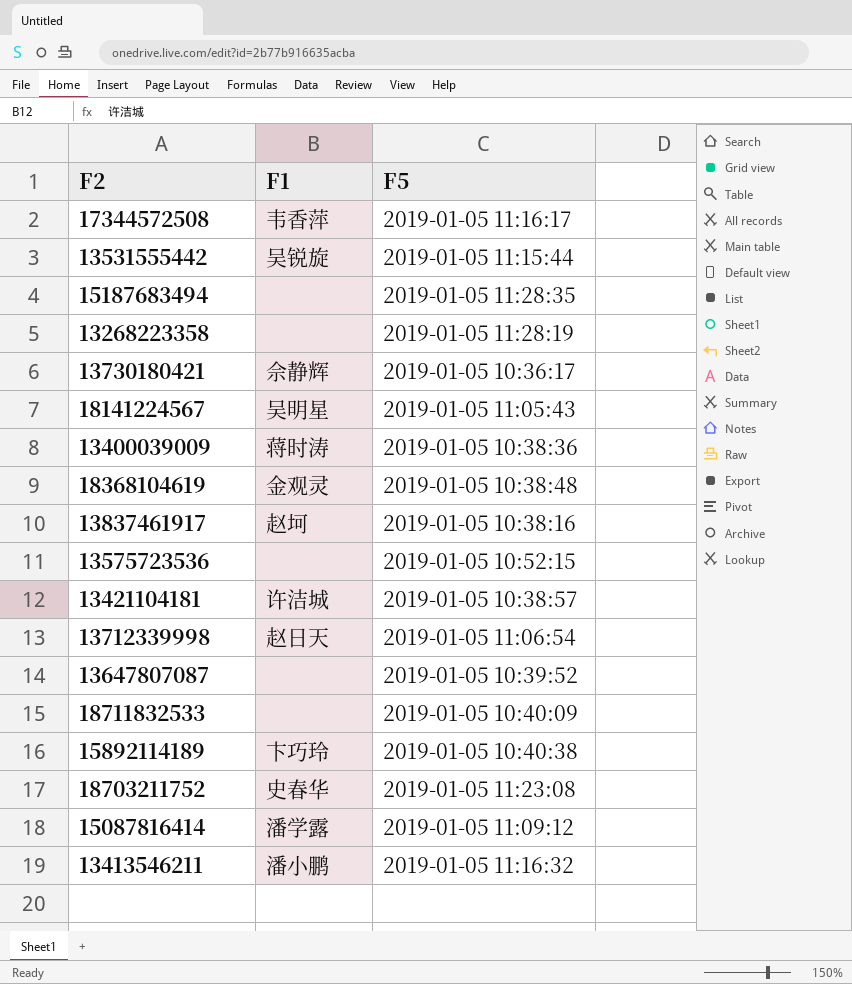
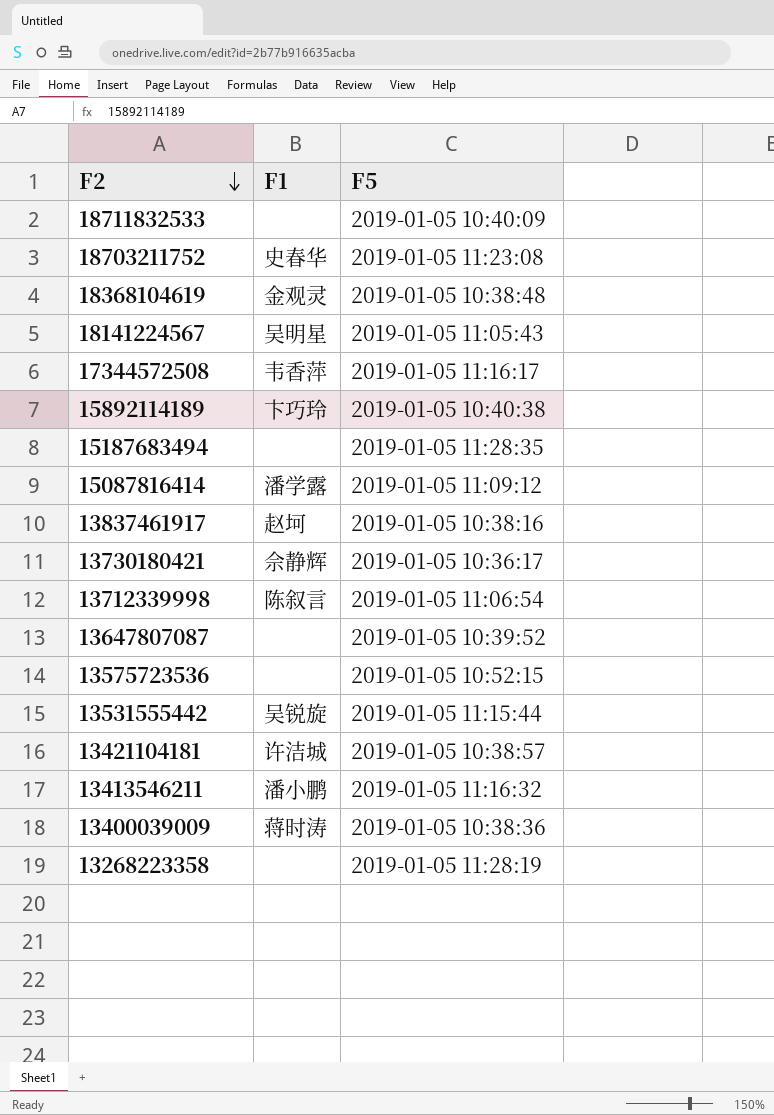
row order: none -> F2 descending
13712339998 | F1: 赵日天 -> 陈叙言

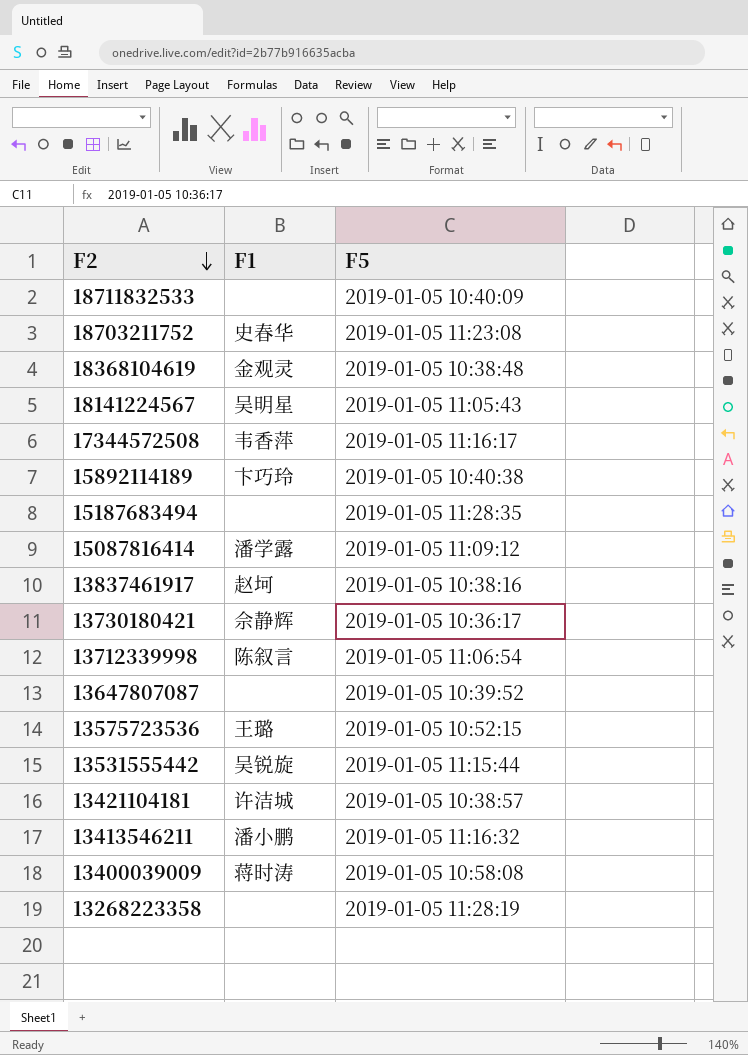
13575723536 | F1: none -> 王璐
13400039009 | F5: 2019-01-05 10:38:36 -> 2019-01-05 10:58:08

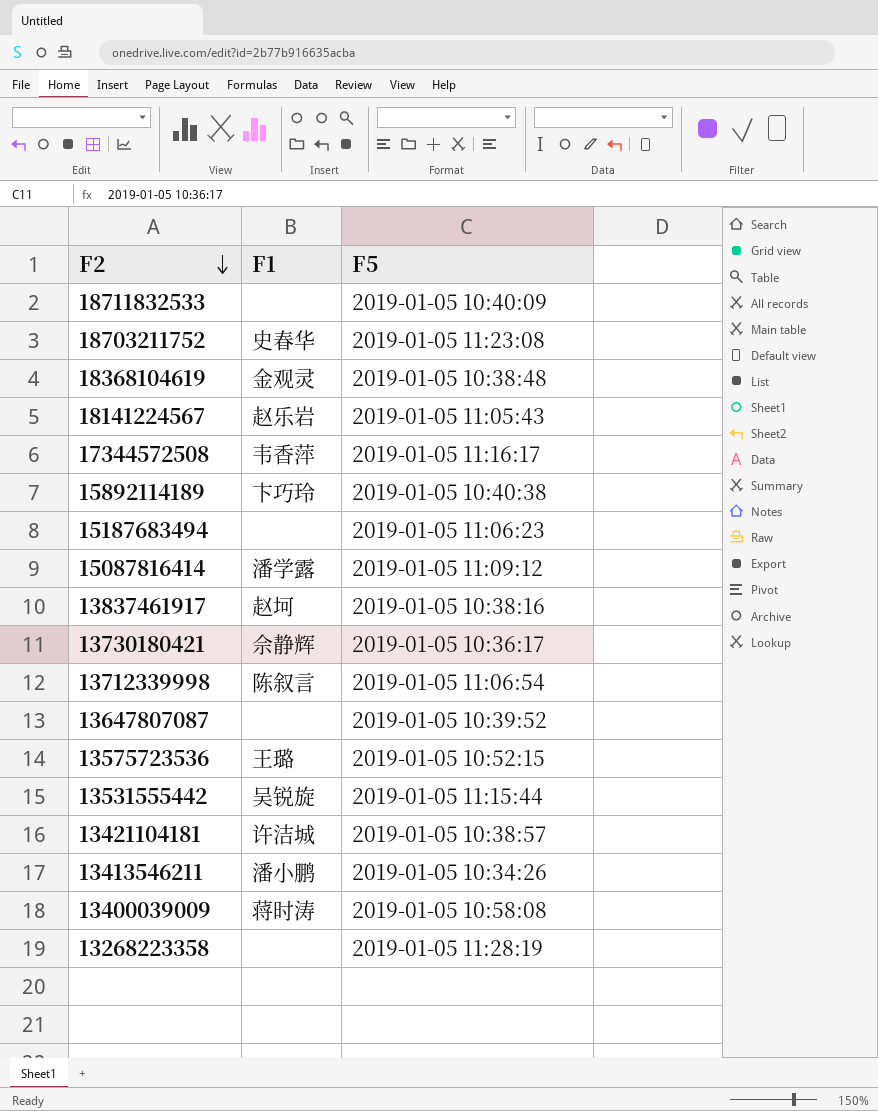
18141224567 | F1: 吴明星 -> 赵乐岩
15187683494 | F5: 2019-01-05 11:28:35 -> 2019-01-05 11:06:23
13413546211 | F5: 2019-01-05 11:16:32 -> 2019-01-05 10:34:26

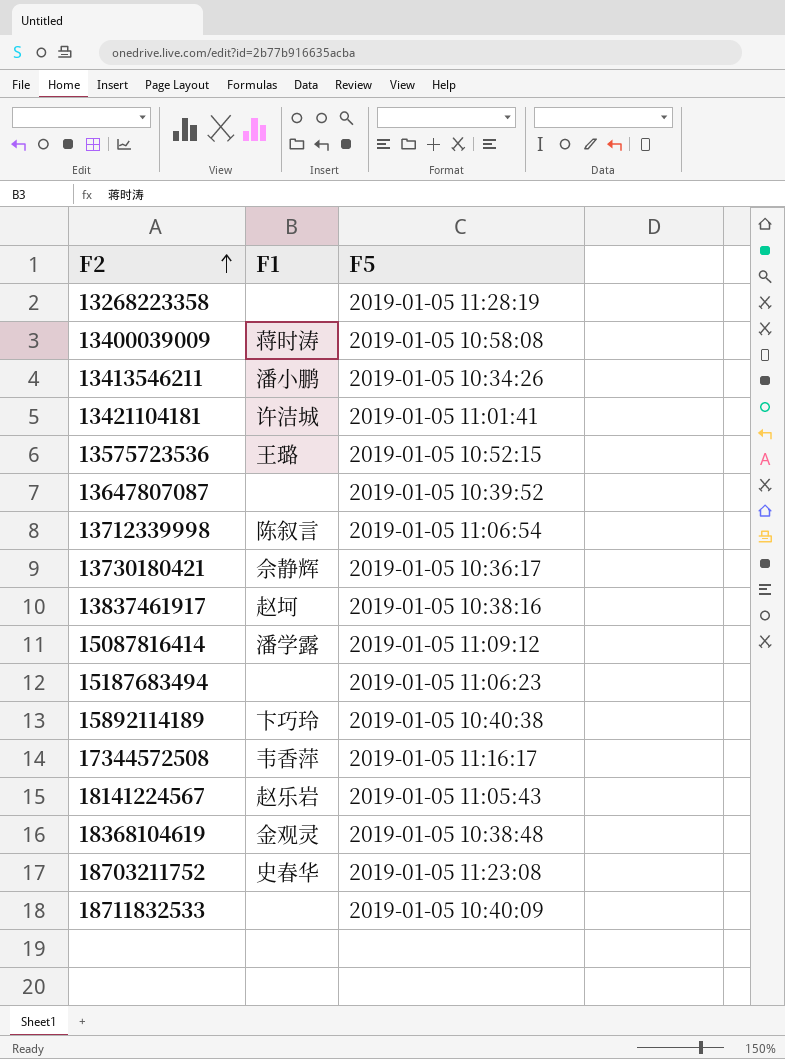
row order: F2 descending -> F2 ascending
row 13531555442: 吴锐旋 | 2019-01-05 11:15:44 -> none
13421104181 | F5: 2019-01-05 10:38:57 -> 2019-01-05 11:01:41

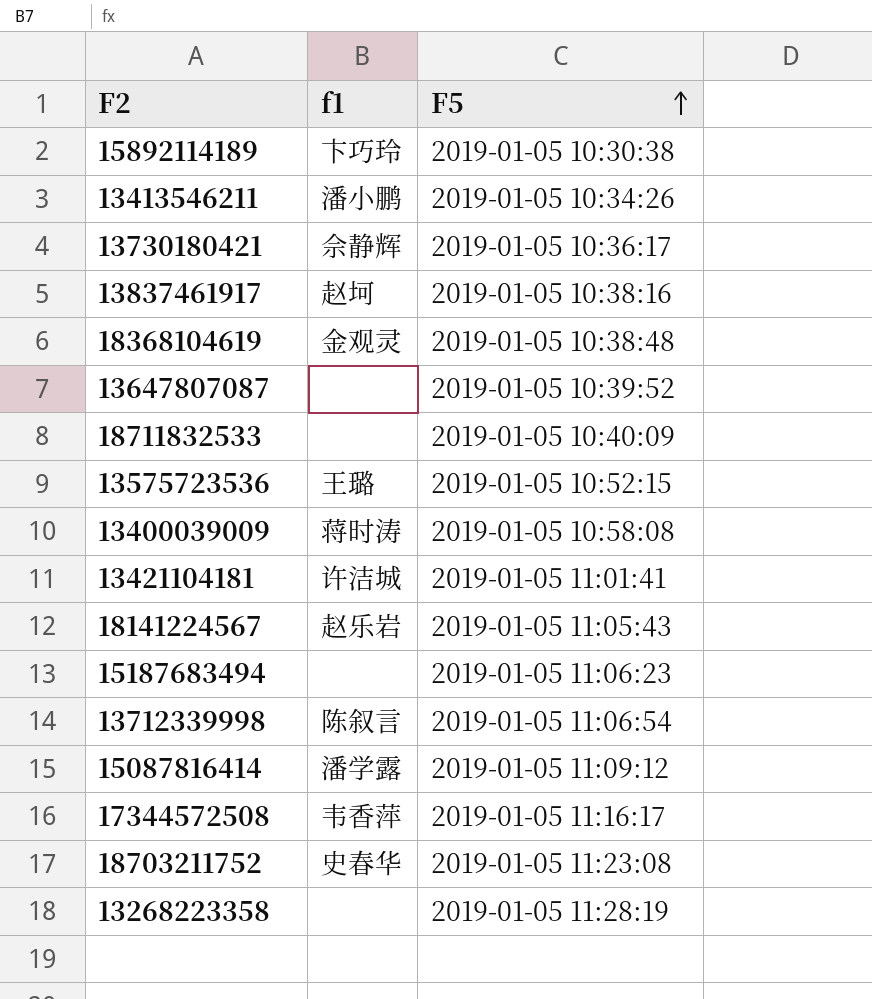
row order: F2 ascending -> F5 ascending
column name: F1 -> f1
15892114189 | F5: 2019-01-05 10:40:38 -> 2019-01-05 10:30:38

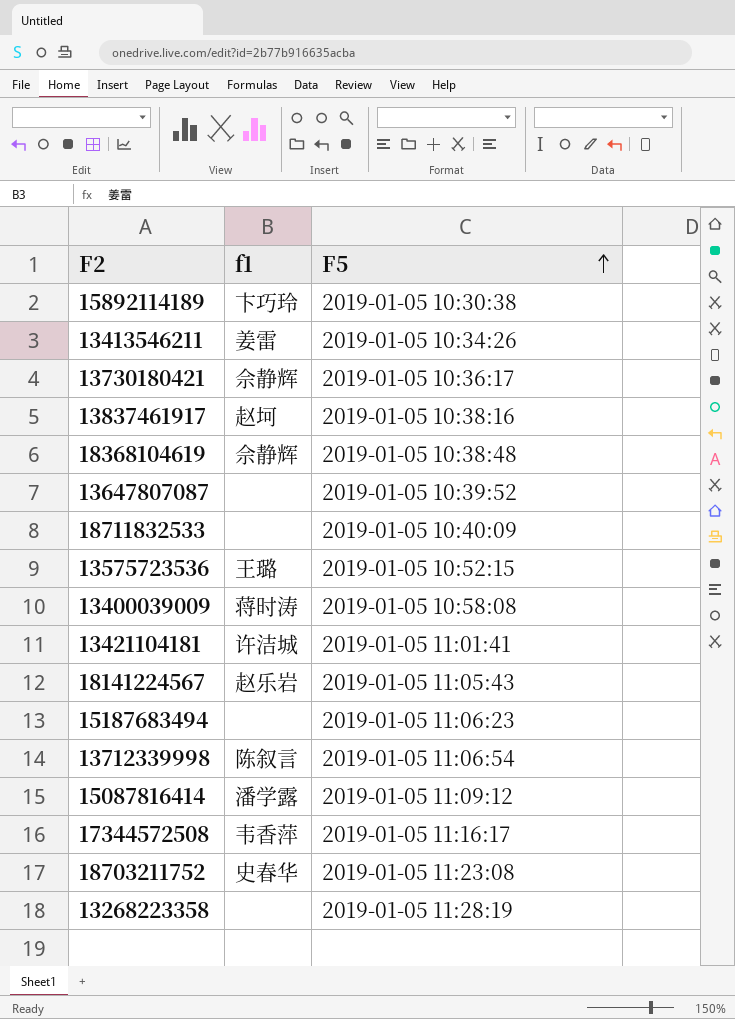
13413546211 | f1: 潘小鹏 -> 姜雷
18368104619 | f1: 金观灵 -> 佘静辉

